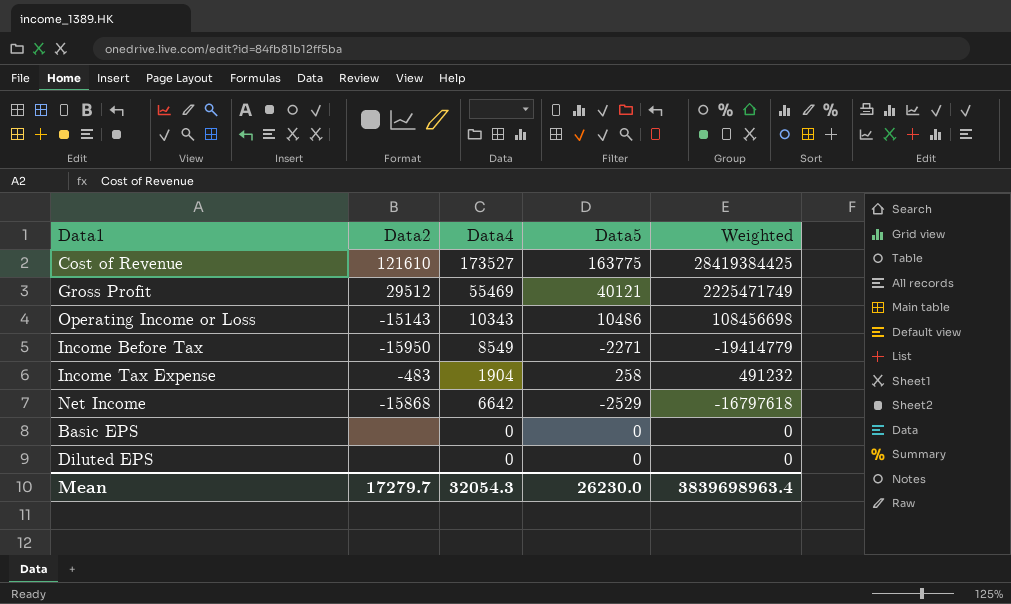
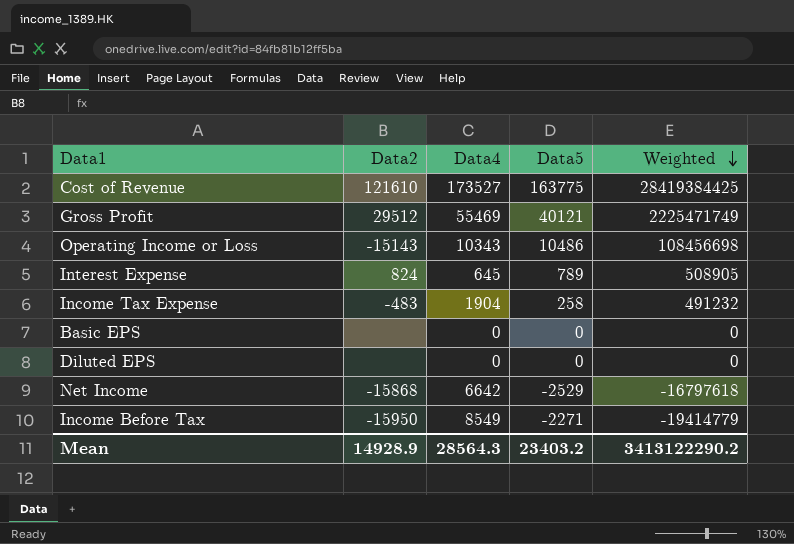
row order: none -> Weighted descending
row Interest Expense: none -> 824 | 645 | 789 | 508905
Mean | Data2: 17279.7 -> 14928.9
Mean | Data4: 32054.3 -> 28564.3
Mean | Data5: 26230.0 -> 23403.2
Mean | Weighted: 3839698963.4 -> 3413122290.2

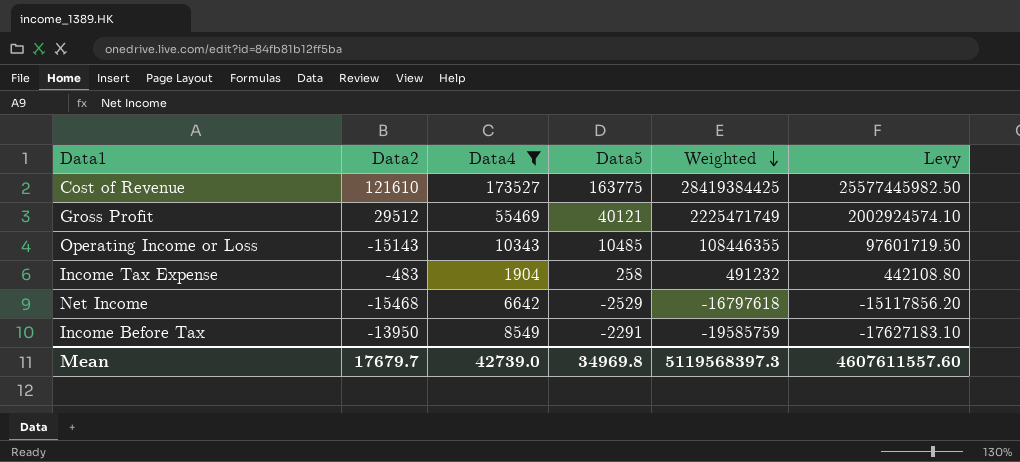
filter: none -> Data4 >= 1904
column Levy | formula: none -> [Weighted] * 0.9
Operating Income or Loss | Data5: 10486 -> 10485
Operating Income or Loss | Weighted: 108456698 -> 108446355
Net Income | Data2: -15868 -> -15468
Income Before Tax | Data2: -15950 -> -13950
Income Before Tax | Data5: -2271 -> -2291
Income Before Tax | Weighted: -19414779 -> -19585759
Mean | Data2: 14928.9 -> 17679.7
Mean | Data4: 28564.3 -> 42739.0
Mean | Data5: 23403.2 -> 34969.8
Mean | Weighted: 3413122290.2 -> 5119568397.3

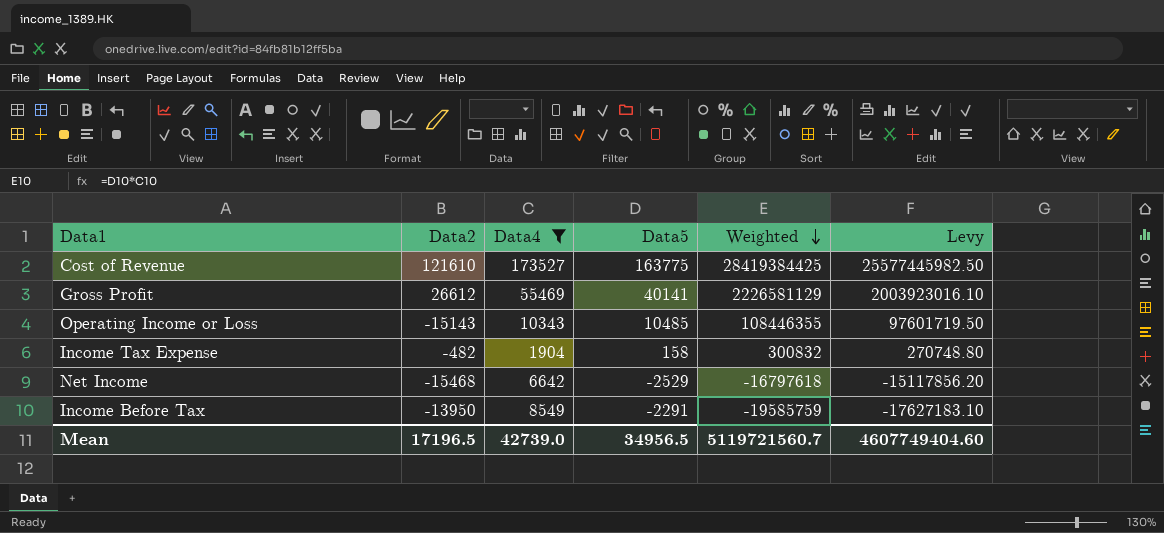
Gross Profit | Data2: 29512 -> 26612
Gross Profit | Data5: 40121 -> 40141
Gross Profit | Weighted: 2225471749 -> 2226581129
Gross Profit | Levy: 2002924574.10 -> 2003923016.10
Income Tax Expense | Data2: -483 -> -482
Income Tax Expense | Data5: 258 -> 158
Income Tax Expense | Weighted: 491232 -> 300832
Income Tax Expense | Levy: 442108.80 -> 270748.80
Mean | Data2: 17679.7 -> 17196.5
Mean | Data5: 34969.8 -> 34956.5
Mean | Weighted: 5119568397.3 -> 5119721560.7
Mean | Levy: 4607611557.60 -> 4607749404.60

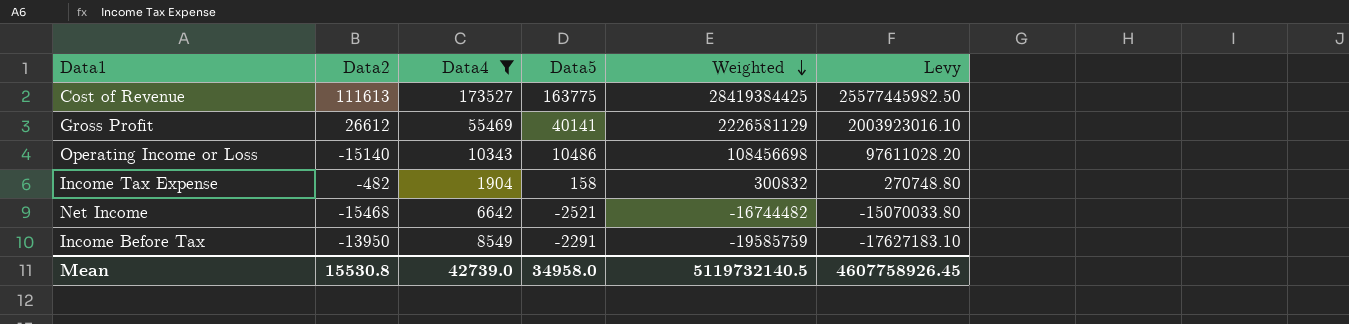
Cost of Revenue | Data2: 121610 -> 111613
Operating Income or Loss | Data2: -15143 -> -15140
Operating Income or Loss | Data5: 10485 -> 10486
Operating Income or Loss | Weighted: 108446355 -> 108456698
Operating Income or Loss | Levy: 97601719.50 -> 97611028.20
Net Income | Data5: -2529 -> -2521
Net Income | Weighted: -16797618 -> -16744482
Net Income | Levy: -15117856.20 -> -15070033.80
Mean | Data2: 17196.5 -> 15530.8
Mean | Data5: 34956.5 -> 34958.0
Mean | Weighted: 5119721560.7 -> 5119732140.5
Mean | Levy: 4607749404.60 -> 4607758926.45

